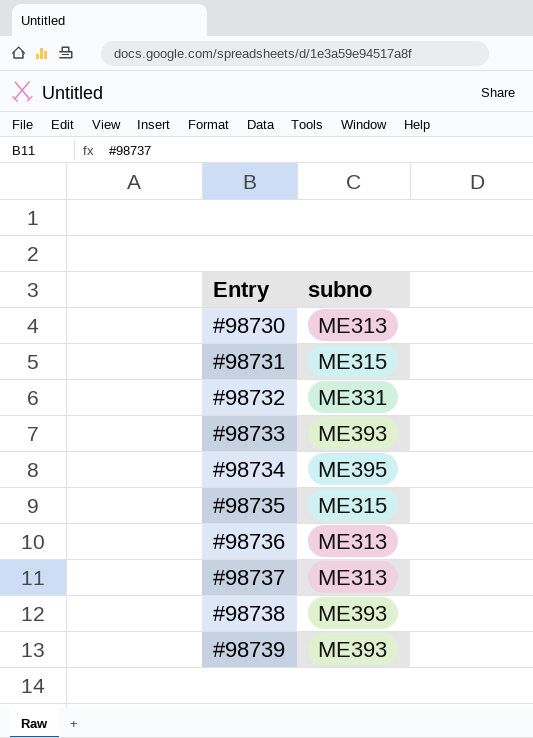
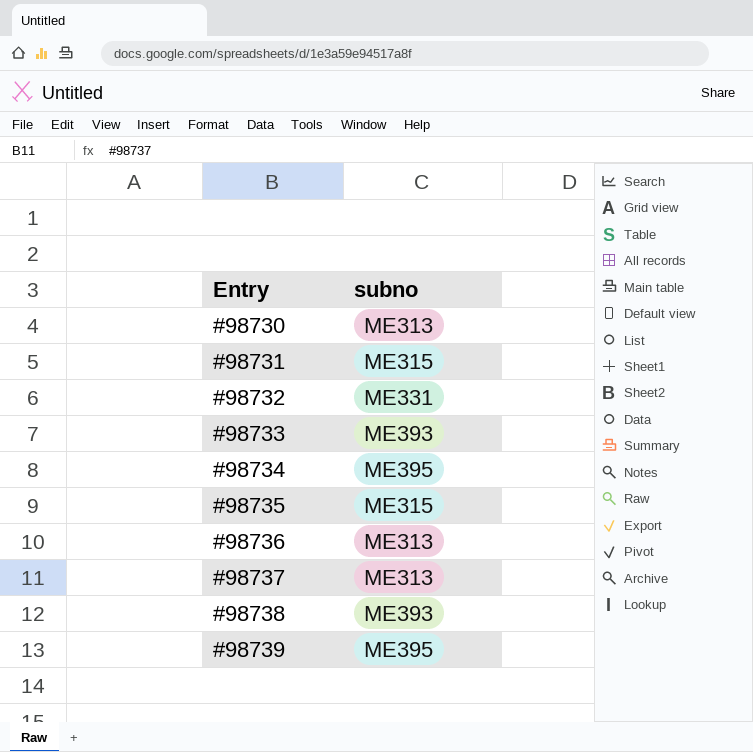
#98739 | subno: ME393 -> ME395

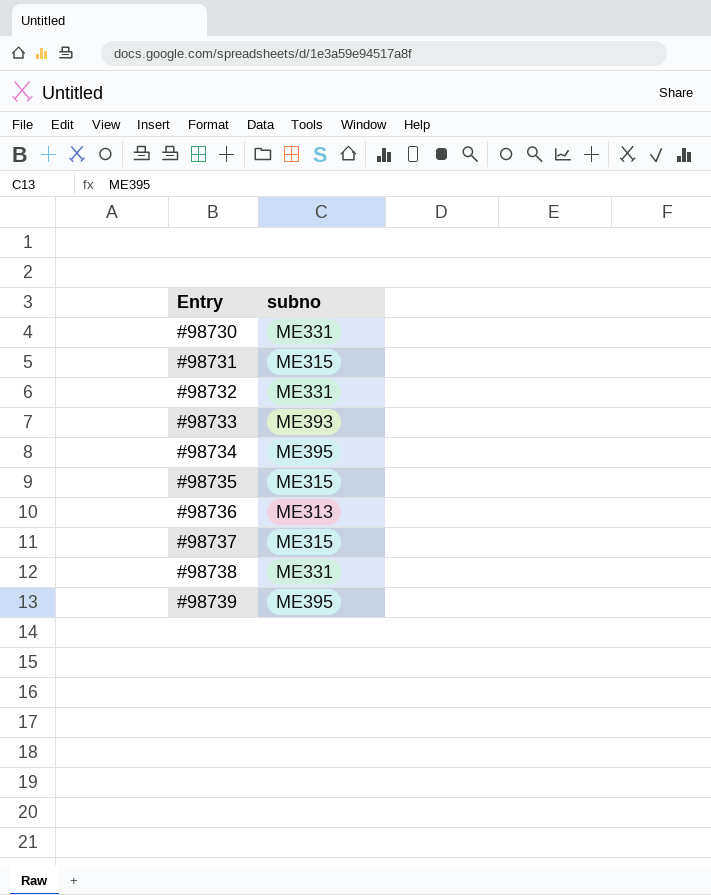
#98730 | subno: ME313 -> ME331
#98737 | subno: ME313 -> ME315
#98738 | subno: ME393 -> ME331

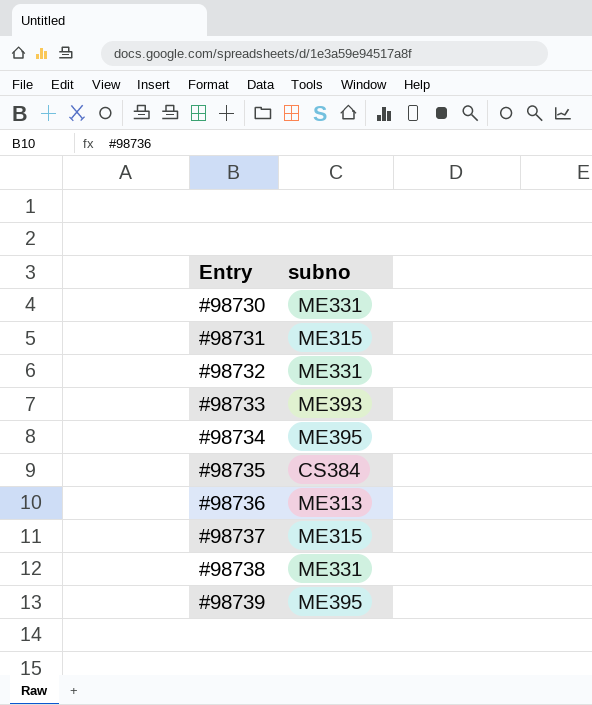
#98735 | subno: ME315 -> CS384

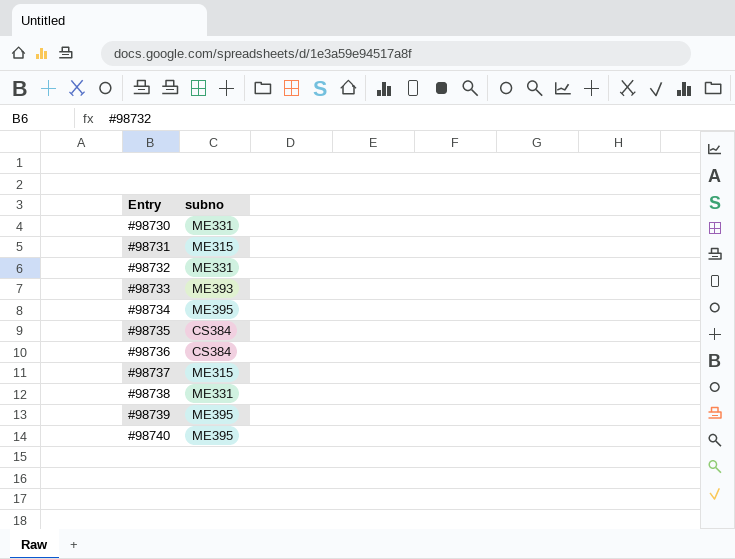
#98736 | subno: ME313 -> CS384
row #98740: none -> ME395

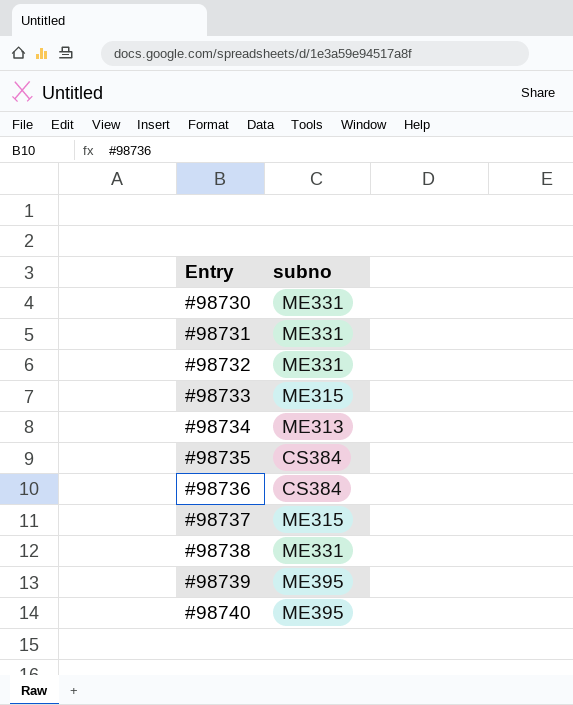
#98731 | subno: ME315 -> ME331
#98733 | subno: ME393 -> ME315
#98734 | subno: ME395 -> ME313

